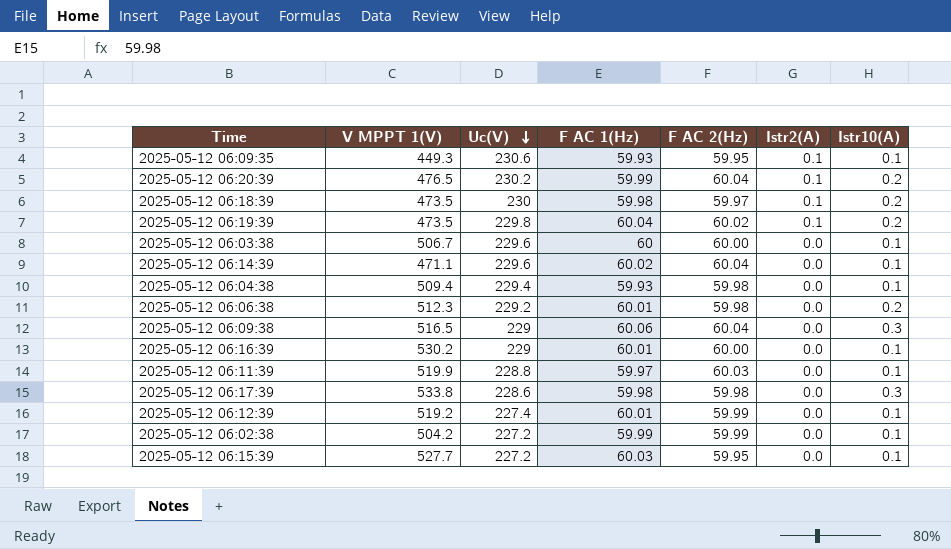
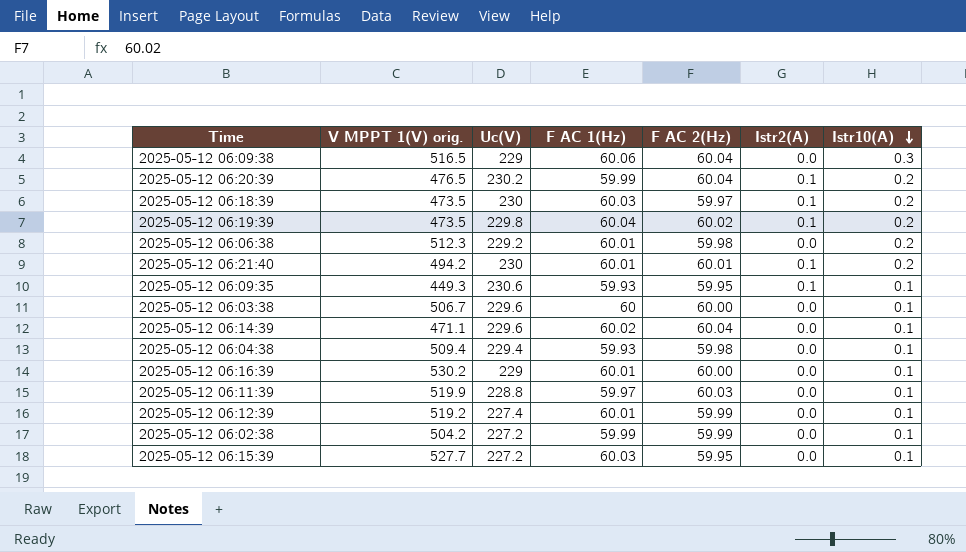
row order: Uc(V) descending -> Istr10(A) descending
column name: V MPPT 1(V) -> V MPPT 1(V) orig.
row 2025-05-12 06:17:39: 533.8 | 228.6 | 59.98 | 59.98 | 0.0 | 0.3 -> none
2025-05-12 06:18:39 | F AC 1(Hz): 59.98 -> 60.03
row 2025-05-12 06:21:40: none -> 494.2 | 230 | 60.01 | 60.01 | 0.1 | 0.2

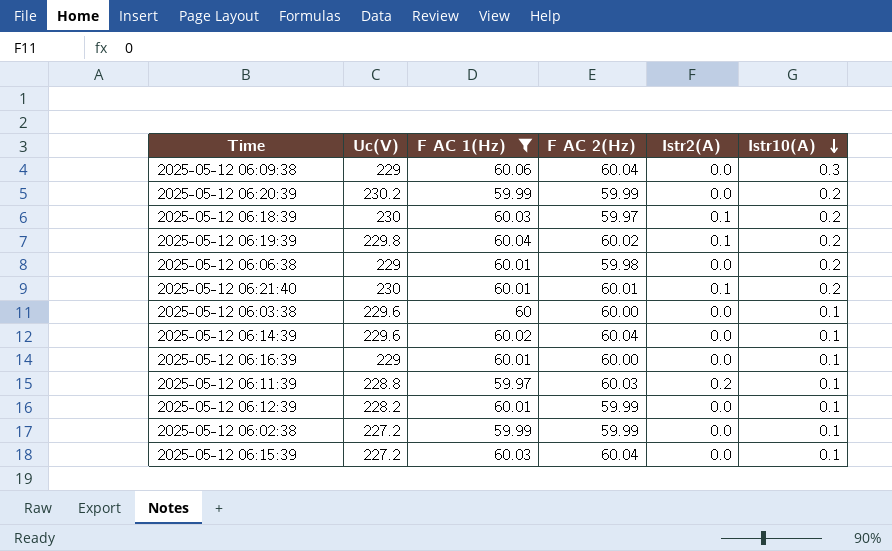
filter: none -> F AC 1(Hz) != 59.93
column V MPPT 1(V) orig. | position: 2 -> none
2025-05-12 06:20:39 | F AC 2(Hz): 60.04 -> 59.99
2025-05-12 06:20:39 | Istr2(A): 0.1 -> 0.0
2025-05-12 06:06:38 | Uc(V): 229.2 -> 229
2025-05-12 06:11:39 | Istr2(A): 0.0 -> 0.2
2025-05-12 06:12:39 | Uc(V): 227.4 -> 228.2
2025-05-12 06:15:39 | F AC 2(Hz): 59.95 -> 60.04

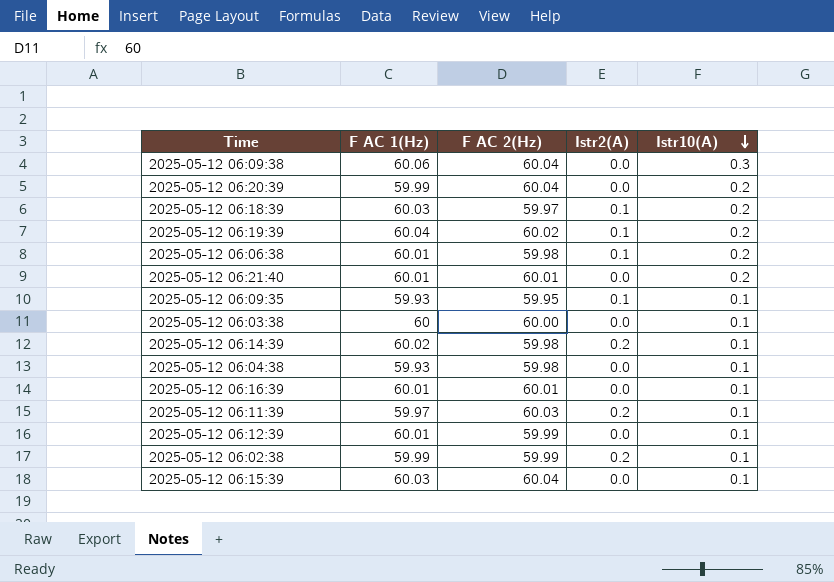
filter: F AC 1(Hz) != 59.93 -> none
column Uc(V) | position: 2 -> none
2025-05-12 06:20:39 | F AC 2(Hz): 59.99 -> 60.04
2025-05-12 06:06:38 | Istr2(A): 0.0 -> 0.1
2025-05-12 06:21:40 | Istr2(A): 0.1 -> 0.0
2025-05-12 06:14:39 | F AC 2(Hz): 60.04 -> 59.98
2025-05-12 06:14:39 | Istr2(A): 0.0 -> 0.2
2025-05-12 06:16:39 | F AC 2(Hz): 60.00 -> 60.01
2025-05-12 06:02:38 | Istr2(A): 0.0 -> 0.2

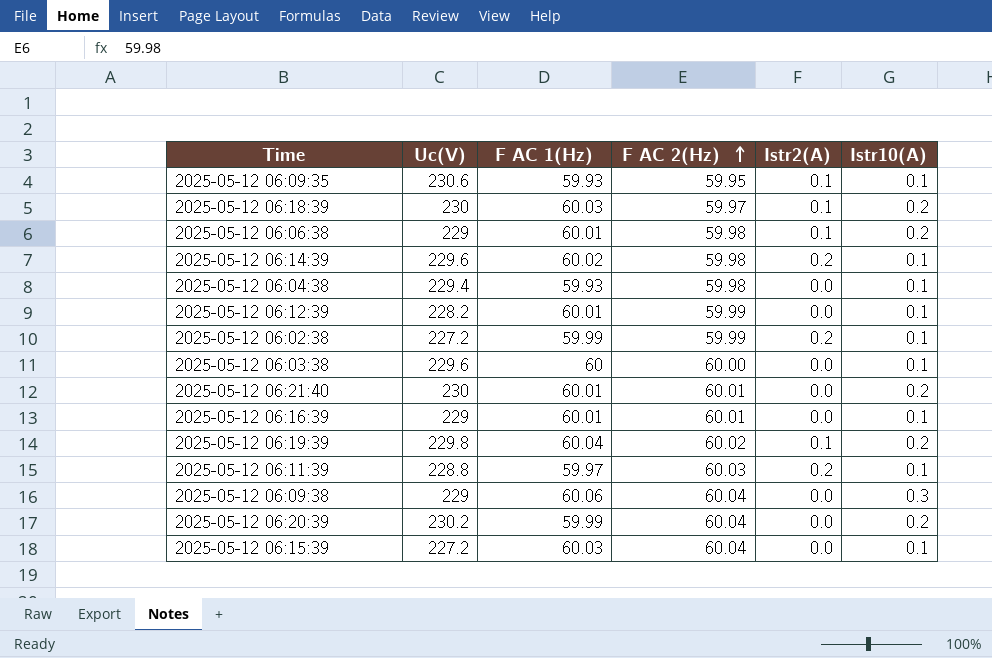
row order: Istr10(A) descending -> F AC 2(Hz) ascending
column Uc(V) | position: none -> 2

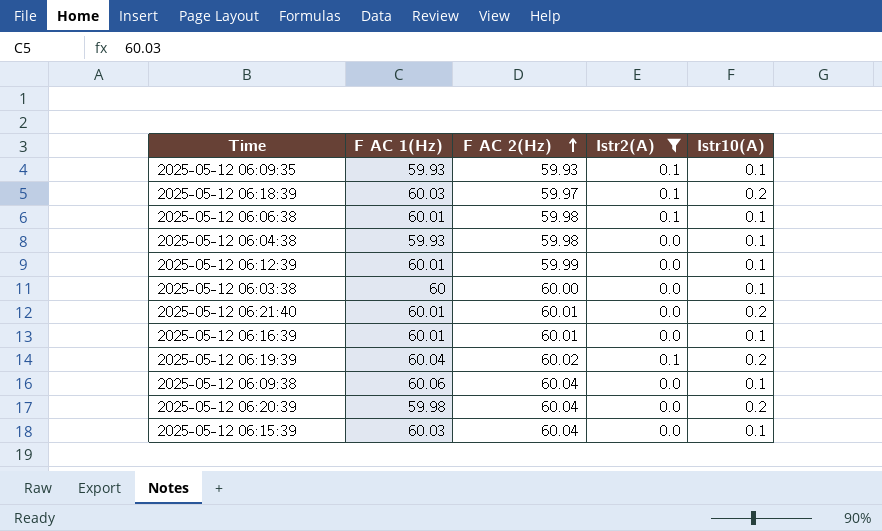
filter: none -> Istr2(A) != 0.2
column Uc(V) | position: 2 -> none
2025-05-12 06:09:35 | F AC 2(Hz): 59.95 -> 59.93
2025-05-12 06:06:38 | Istr10(A): 0.2 -> 0.1
2025-05-12 06:09:38 | Istr10(A): 0.3 -> 0.1
2025-05-12 06:20:39 | F AC 1(Hz): 59.99 -> 59.98

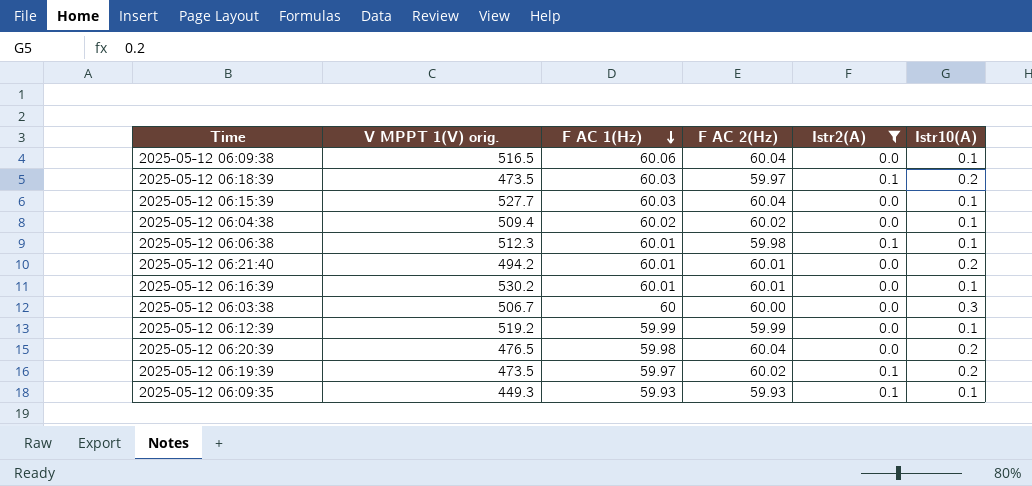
row order: F AC 2(Hz) ascending -> F AC 1(Hz) descending
column V MPPT 1(V) orig. | position: none -> 2
2025-05-12 06:04:38 | F AC 1(Hz): 59.93 -> 60.02
2025-05-12 06:04:38 | F AC 2(Hz): 59.98 -> 60.02
2025-05-12 06:03:38 | Istr10(A): 0.1 -> 0.3
2025-05-12 06:12:39 | F AC 1(Hz): 60.01 -> 59.99
2025-05-12 06:19:39 | F AC 1(Hz): 60.04 -> 59.97

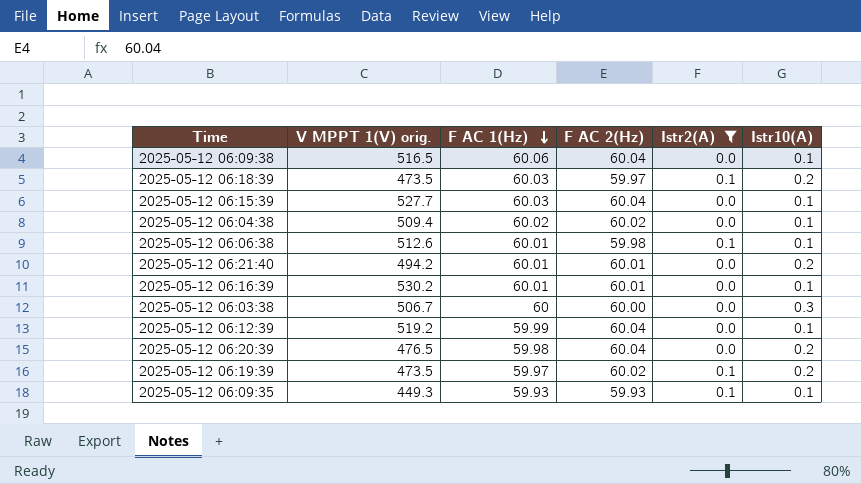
2025-05-12 06:06:38 | V MPPT 1(V) orig.: 512.3 -> 512.6
2025-05-12 06:12:39 | F AC 2(Hz): 59.99 -> 60.04

